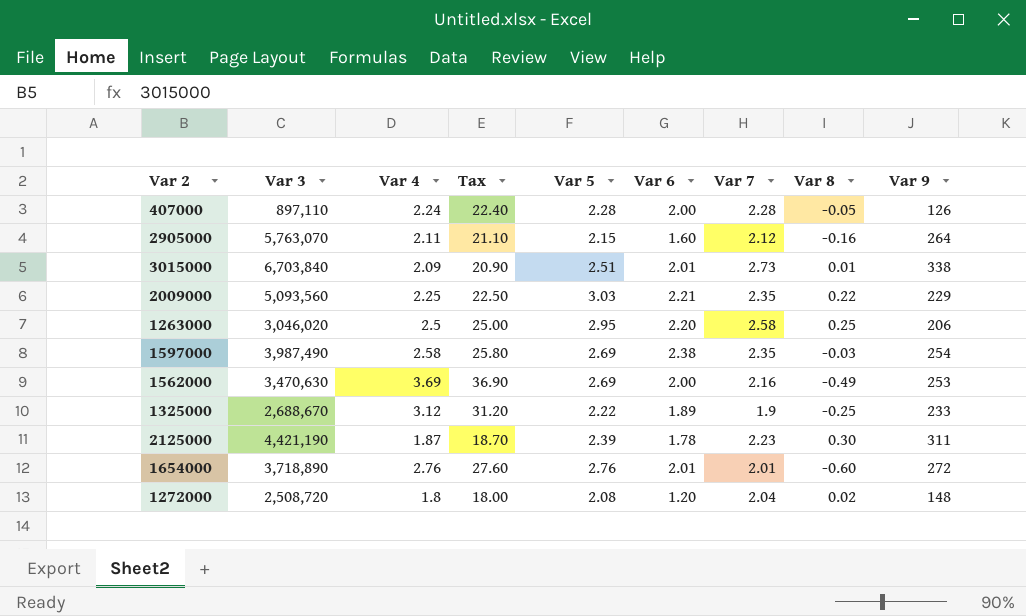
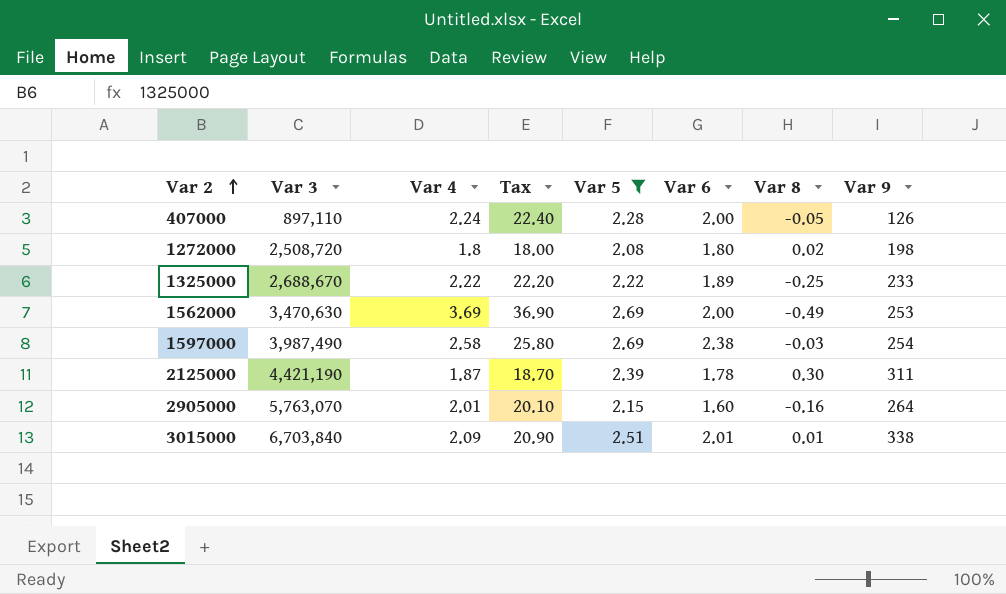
filter: none -> Var 5 <= 2.69
row order: none -> Var 2 ascending
column Var 7 | position: 7 -> none
1272000 | Var 6: 1.20 -> 1.80
1272000 | Var 9: 148 -> 198
1325000 | Var 4: 3.12 -> 2.22
1325000 | Tax: 31.20 -> 22.20
2905000 | Var 4: 2.11 -> 2.01
2905000 | Tax: 21.10 -> 20.10

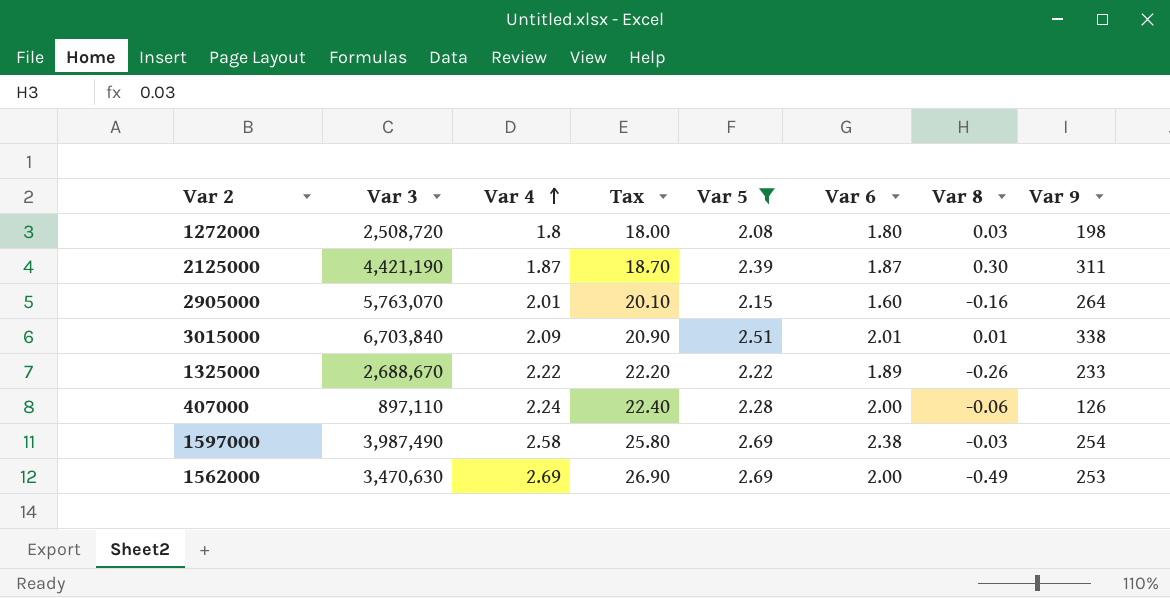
row order: Var 2 ascending -> Var 4 ascending
1272000 | Var 8: 0.02 -> 0.03
2125000 | Var 6: 1.78 -> 1.87
1325000 | Var 8: -0.25 -> -0.26
407000 | Var 8: -0.05 -> -0.06
1562000 | Var 4: 3.69 -> 2.69
1562000 | Tax: 36.90 -> 26.90

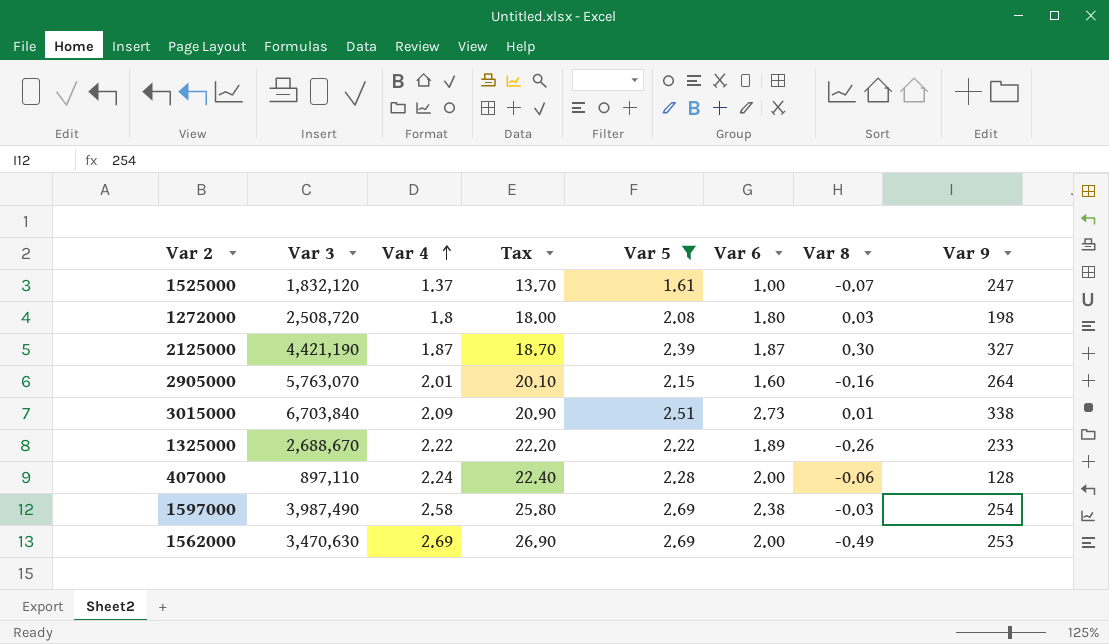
row 1525000: none -> 1,832,120 | 1.37 | 13.70 | 1.61 | 1.00 | -0.07 | 247
2125000 | Var 9: 311 -> 327
3015000 | Var 6: 2.01 -> 2.73
407000 | Var 9: 126 -> 128

